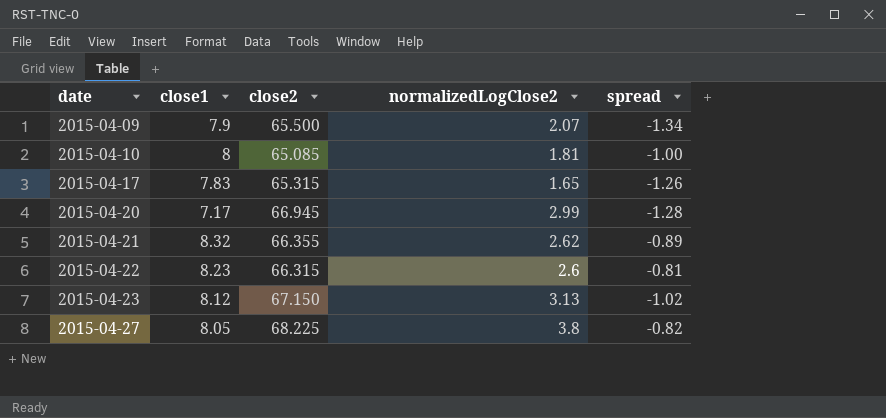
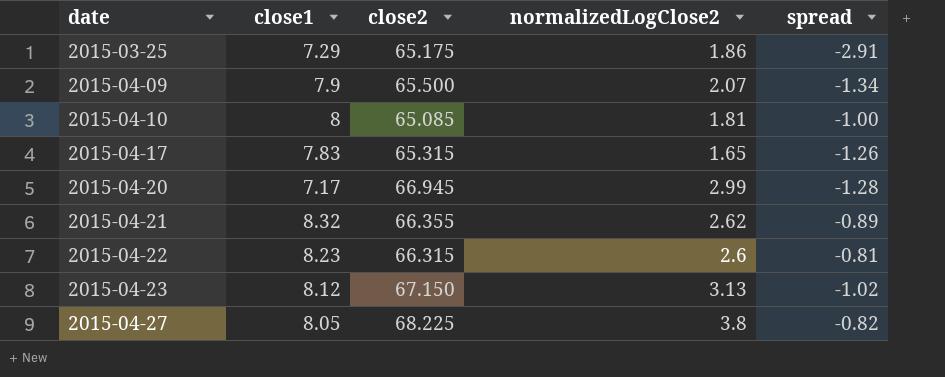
row 2015-03-25: none -> 7.29 | 65.175 | 1.86 | -2.91

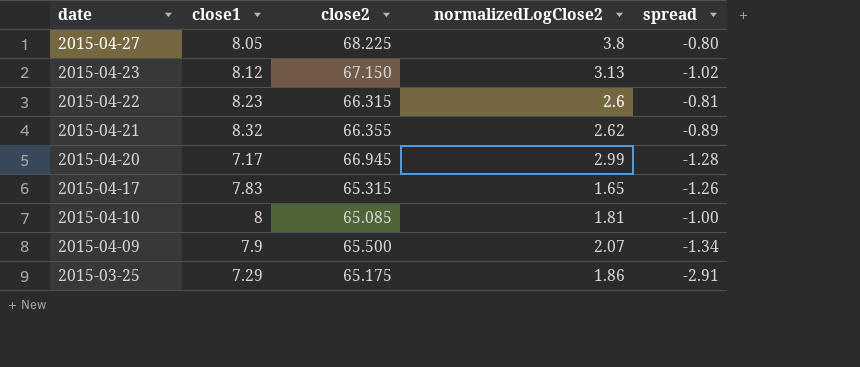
row order: date ascending -> date descending
2015-04-27 | spread: -0.82 -> -0.80

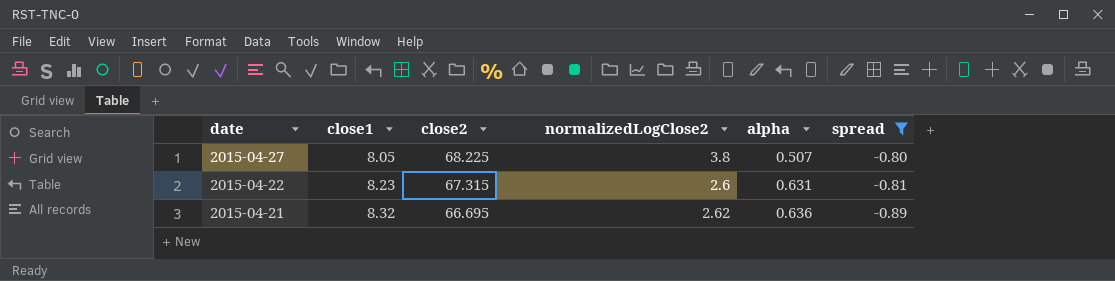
filter: none -> spread >= -0.89
column alpha | position: none -> 5
2015-04-22 | close2: 66.315 -> 67.315
2015-04-21 | close2: 66.355 -> 66.695

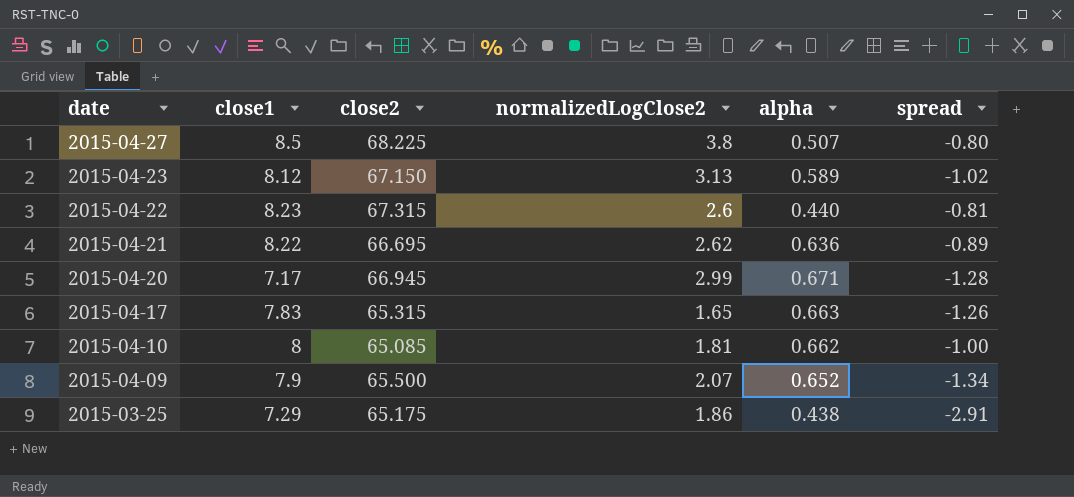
filter: spread >= -0.89 -> none
2015-04-27 | close1: 8.05 -> 8.5
2015-04-22 | alpha: 0.631 -> 0.440
2015-04-21 | close1: 8.32 -> 8.22

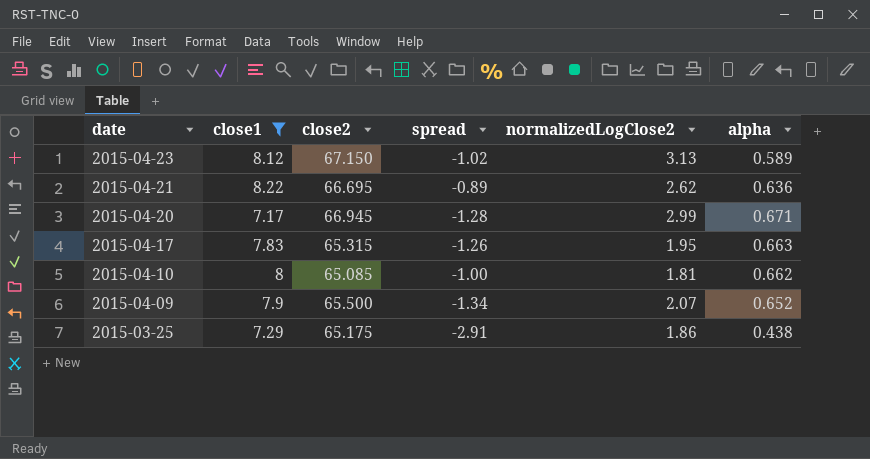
filter: none -> close1 <= 8.22
column spread | position: 6 -> 4
2015-04-17 | normalizedLogClose2: 1.65 -> 1.95

